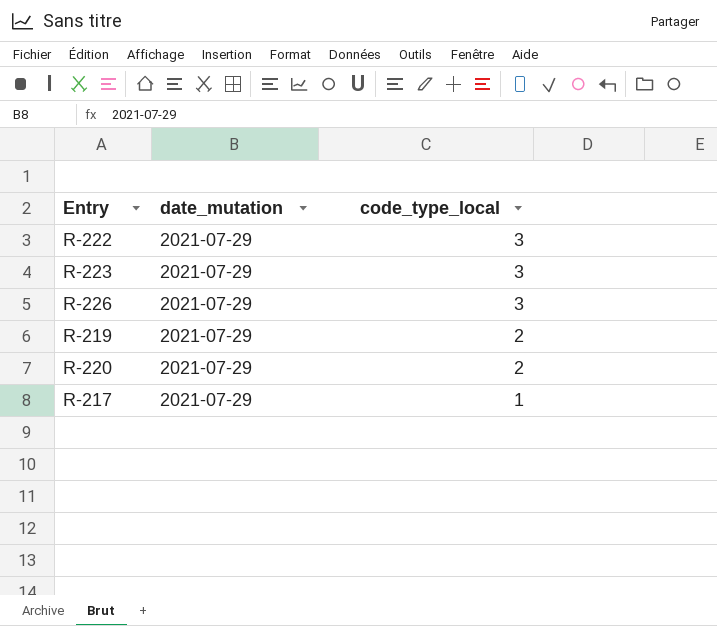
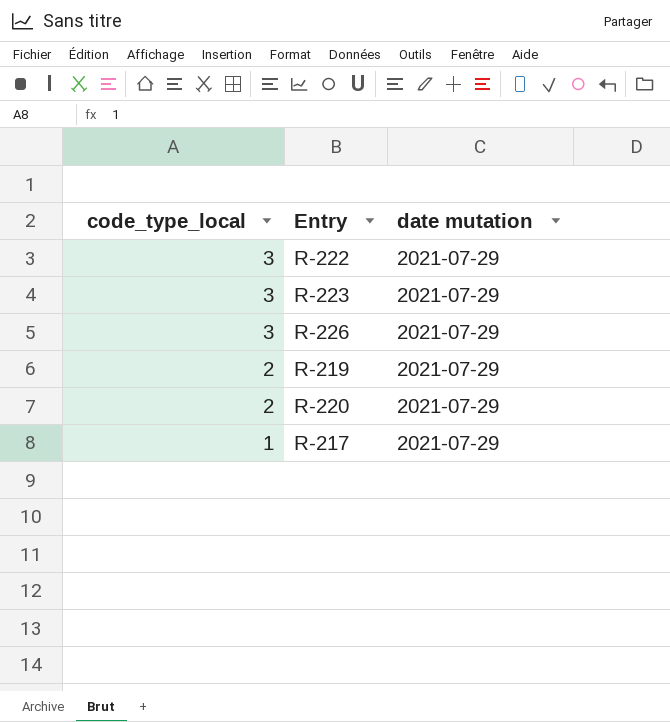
column code_type_local | position: 3 -> 1
column name: date_mutation -> date mutation

